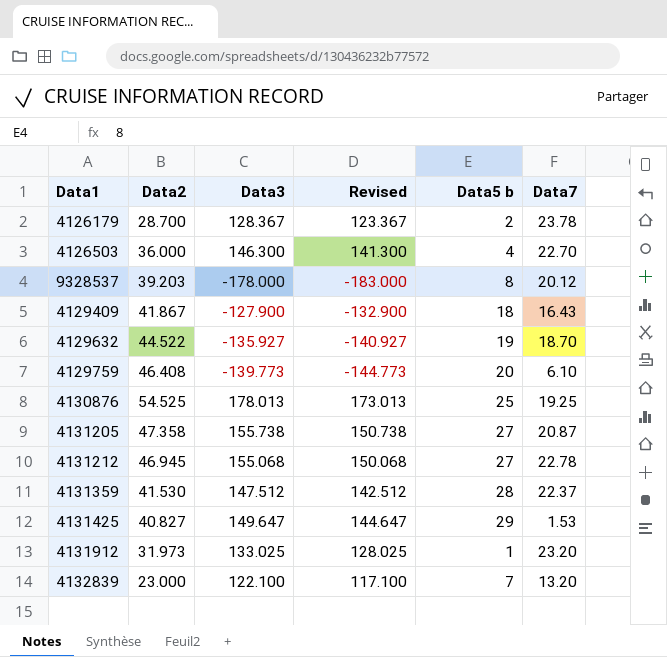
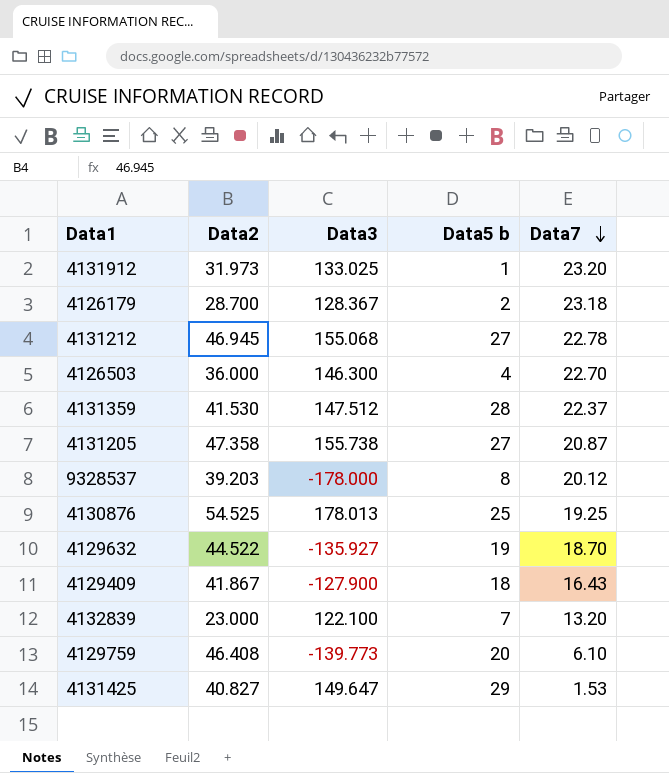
row order: none -> Data7 descending
column Revised | formula: [Data3] - 5 -> none
4126179 | Data7: 23.78 -> 23.18

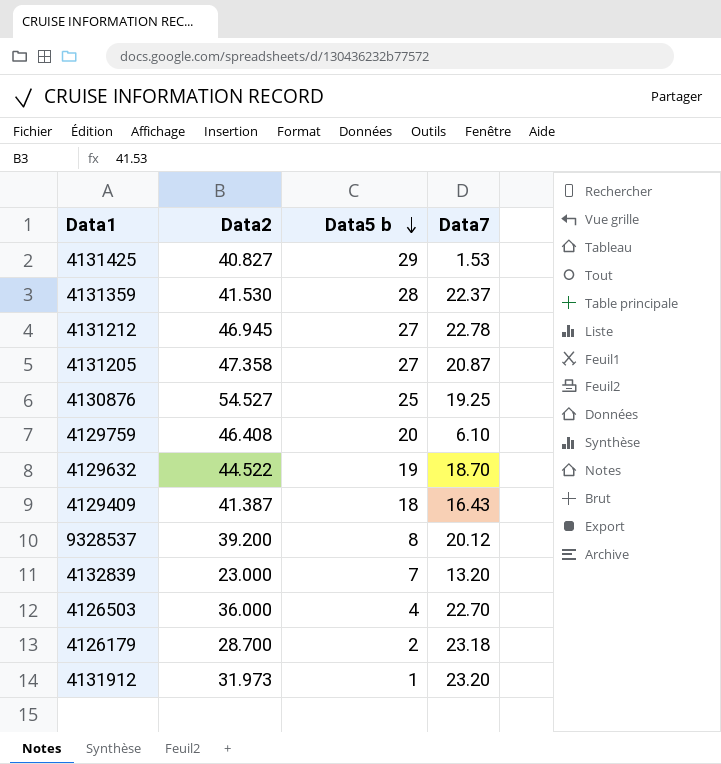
row order: Data7 descending -> Data5 b descending
column Data3 | position: 3 -> none
4130876 | Data2: 54.525 -> 54.527
4129409 | Data2: 41.867 -> 41.387
9328537 | Data2: 39.203 -> 39.200

